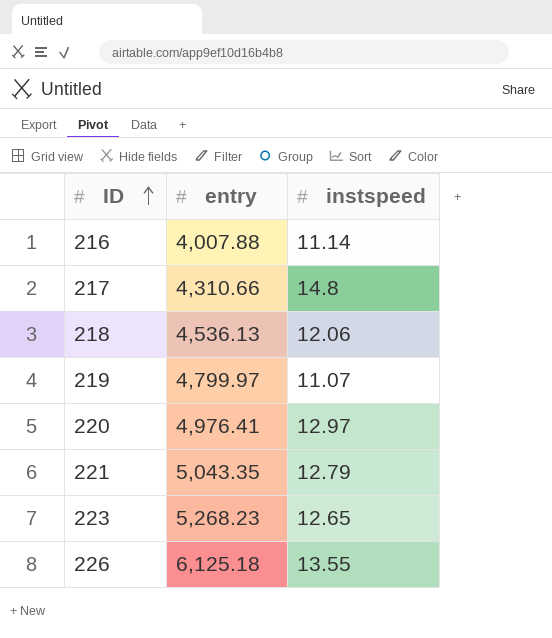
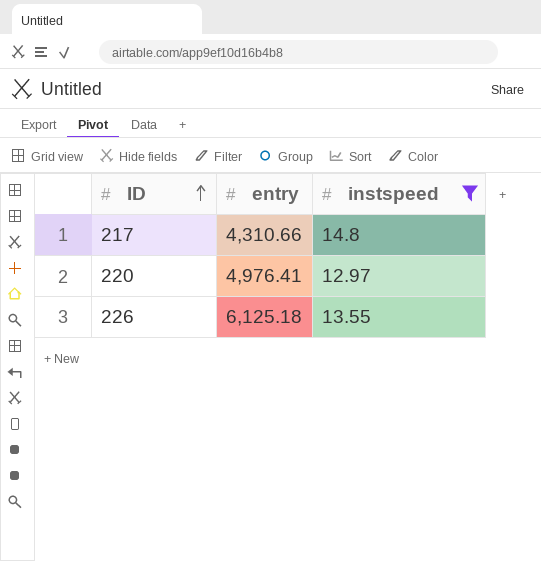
filter: none -> instspeed >= 12.97

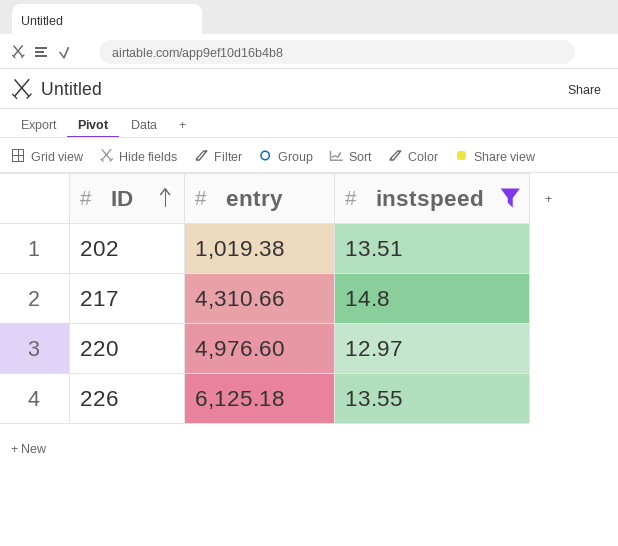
row 202: none -> 1,019.38 | 13.51
220 | entry: 4,976.41 -> 4,976.60

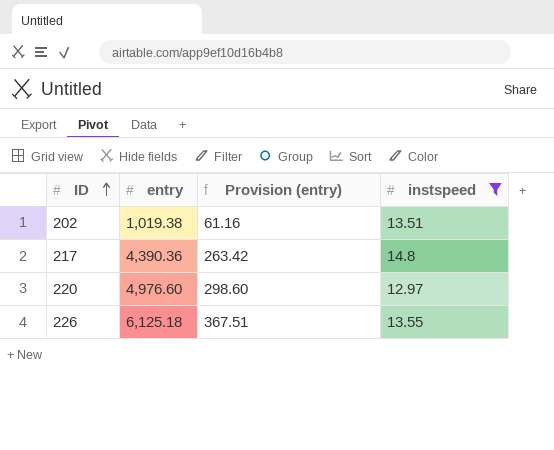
column Provision (entry) | formula: none -> [entry] * 0.06
217 | entry: 4,310.66 -> 4,390.36

